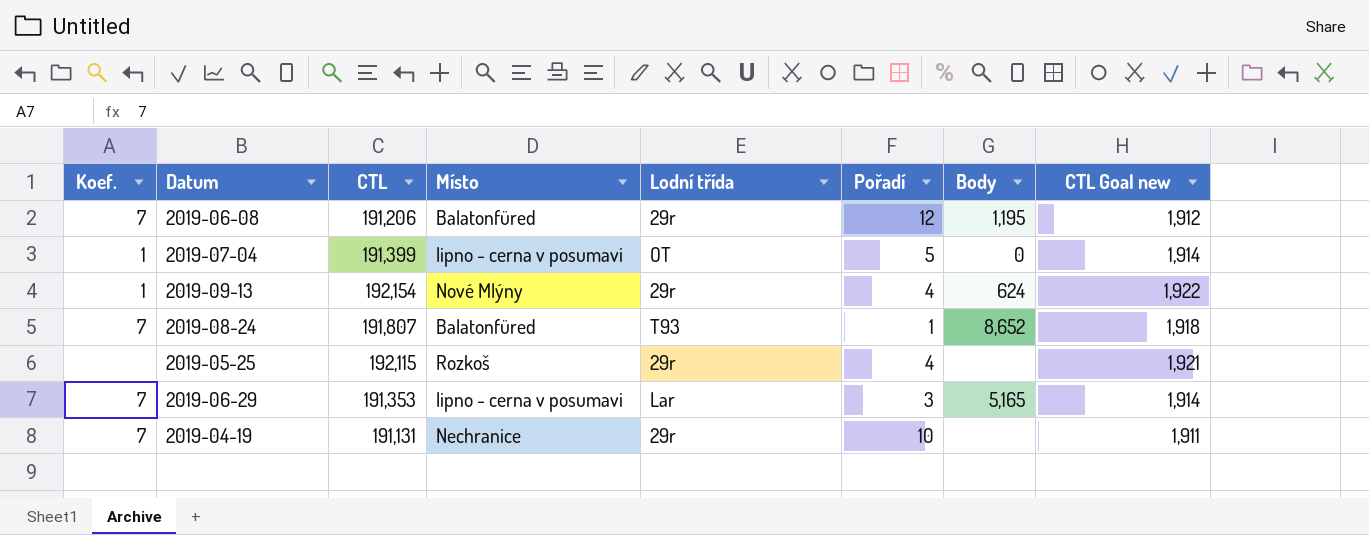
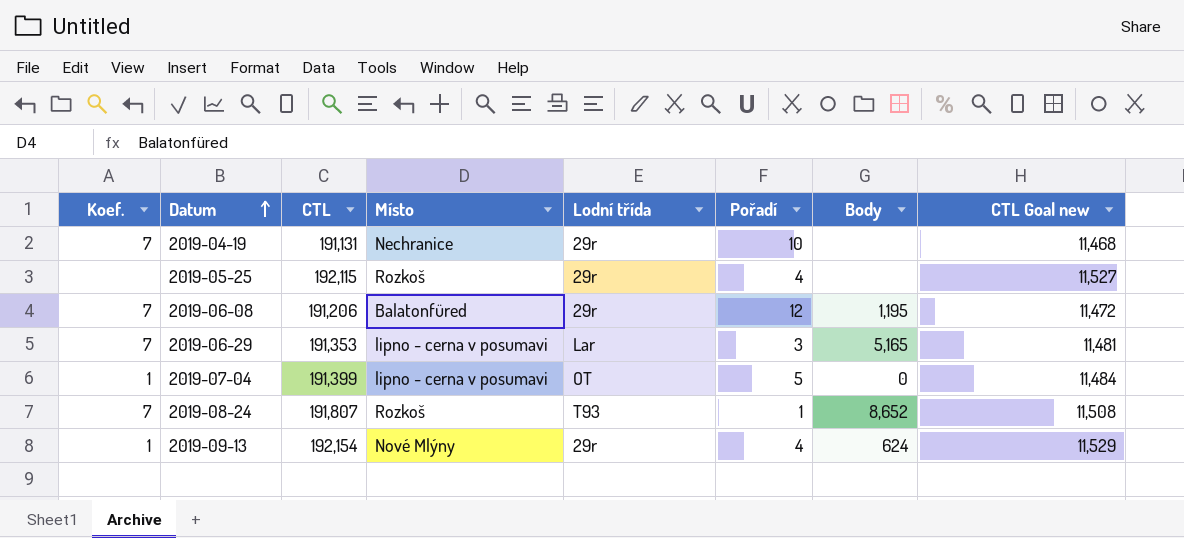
row order: none -> Datum ascending
column CTL Goal new | formula: [CTL] * 0.01 -> [CTL] * 0.06
2019-08-24 | Místo: Balatonfüred -> Rozkoš

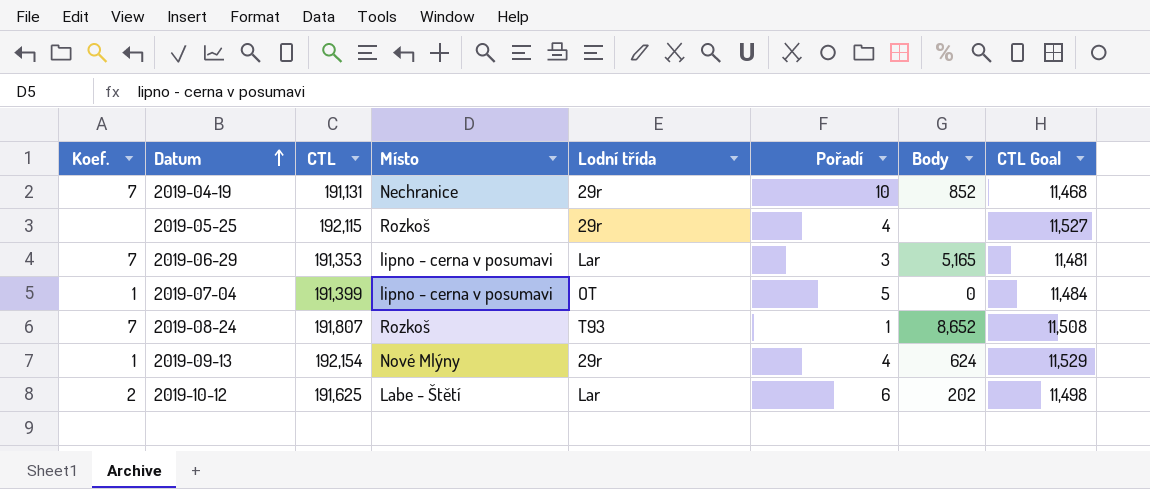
column name: CTL Goal new -> CTL Goal
row 2019-06-08: 7 | 191,206 | Balatonfüred | 29r | 12 | 1,195 | 11,472 -> none
2019-04-19 | Body: none -> 852
row 2019-10-12: none -> 2 | 191,625 | Labe - Štětí | Lar | 6 | 202 | 11,498

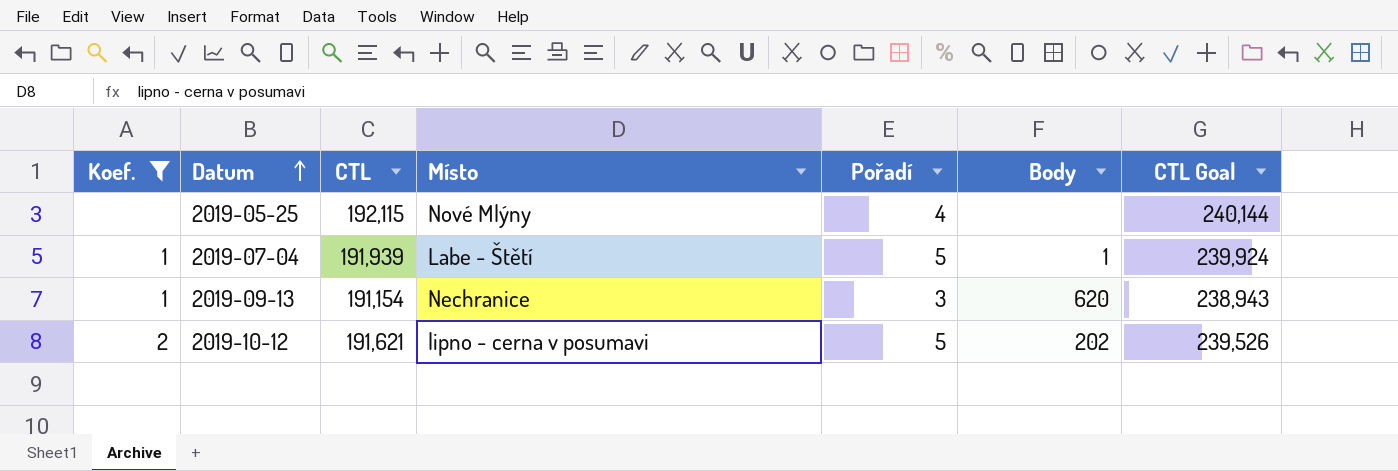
filter: none -> Koef. != 7
column Lodní třída | position: 5 -> none
column CTL Goal | formula: [CTL] * 0.06 -> [CTL] * 1.25
2019-05-25 | Místo: Rozkoš -> Nové Mlýny
2019-07-04 | CTL: 191,399 -> 191,939
2019-07-04 | Místo: lipno - cerna v posumavi -> Labe - Štětí
2019-07-04 | Body: 0 -> 1
2019-09-13 | CTL: 192,154 -> 191,154
2019-09-13 | Místo: Nové Mlýny -> Nechranice
2019-09-13 | Pořadí: 4 -> 3
2019-09-13 | Body: 624 -> 620
2019-10-12 | CTL: 191,625 -> 191,621
2019-10-12 | Místo: Labe - Štětí -> lipno - cerna v posumavi
2019-10-12 | Pořadí: 6 -> 5

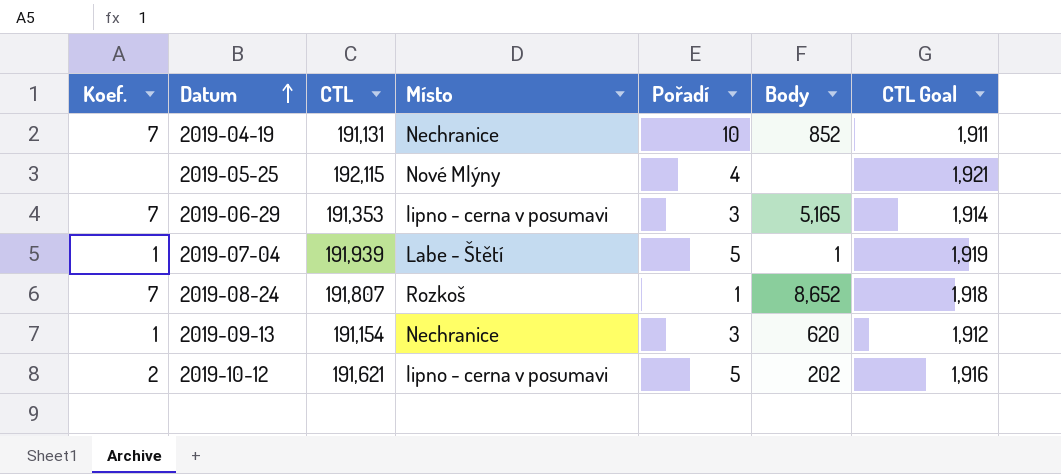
filter: Koef. != 7 -> none
column CTL Goal | formula: [CTL] * 1.25 -> [CTL] * 0.01

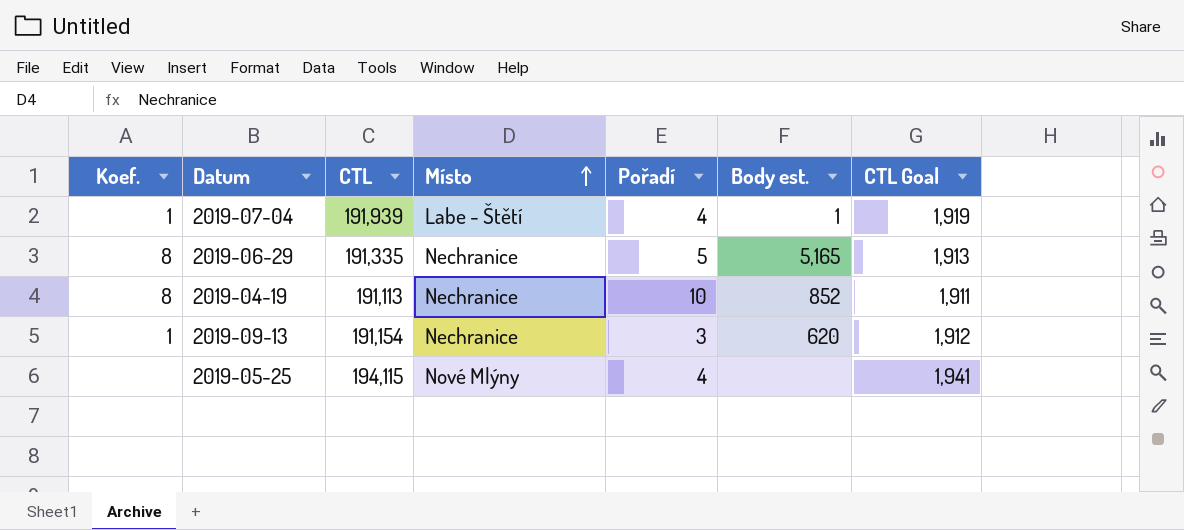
row order: Datum ascending -> Místo ascending
column name: Body -> Body est.
row 2019-08-24: 7 | 191,807 | Rozkoš | 1 | 8,652 | 1,918 -> none
row 2019-10-12: 2 | 191,621 | lipno - cerna v posumavi | 5 | 202 | 1,916 -> none
2019-07-04 | Pořadí: 5 -> 4
2019-06-29 | Koef.: 7 -> 8
2019-06-29 | CTL: 191,353 -> 191,335
2019-06-29 | Místo: lipno - cerna v posumavi -> Nechranice
2019-06-29 | Pořadí: 3 -> 5
2019-06-29 | CTL Goal: 1,914 -> 1,913
2019-04-19 | Koef.: 7 -> 8
2019-04-19 | CTL: 191,131 -> 191,113
2019-05-25 | CTL: 192,115 -> 194,115
2019-05-25 | CTL Goal: 1,921 -> 1,941

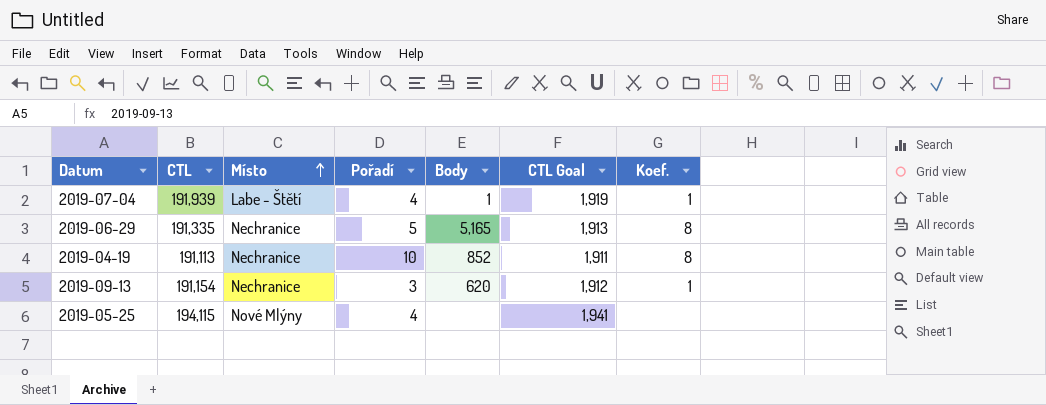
column name: Body est. -> Body
column Koef. | position: 1 -> 7

